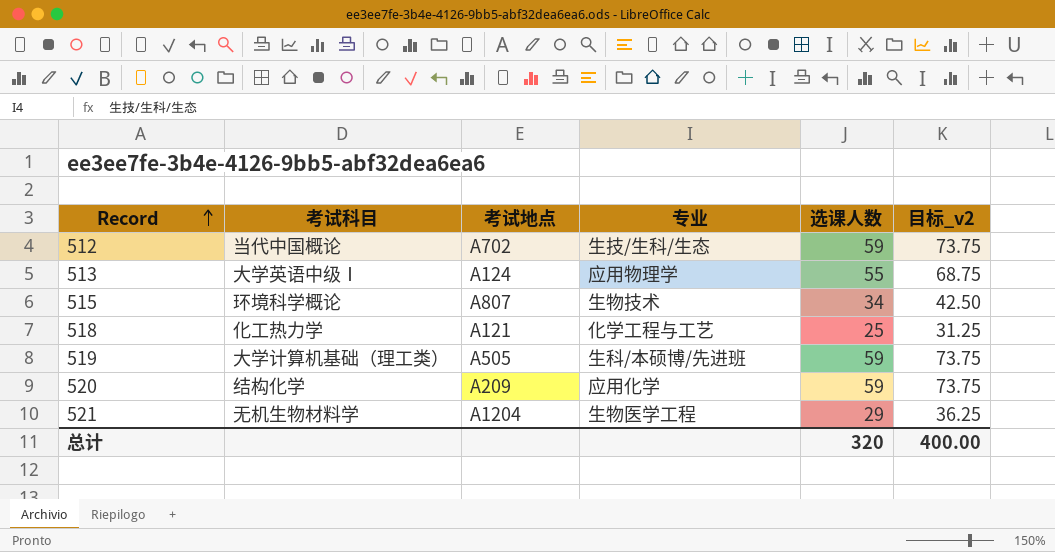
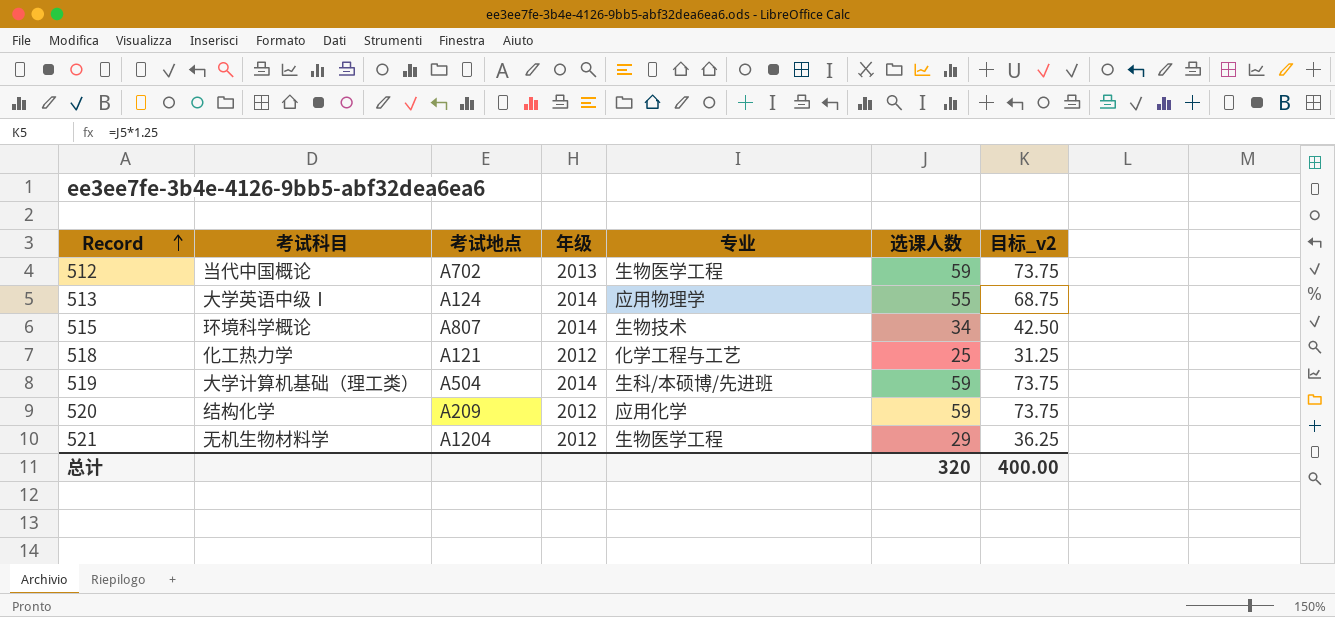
column 年级 | position: none -> 4
512 | 专业: 生技/生科/生态 -> 生物医学工程
519 | 考试地点: A505 -> A504

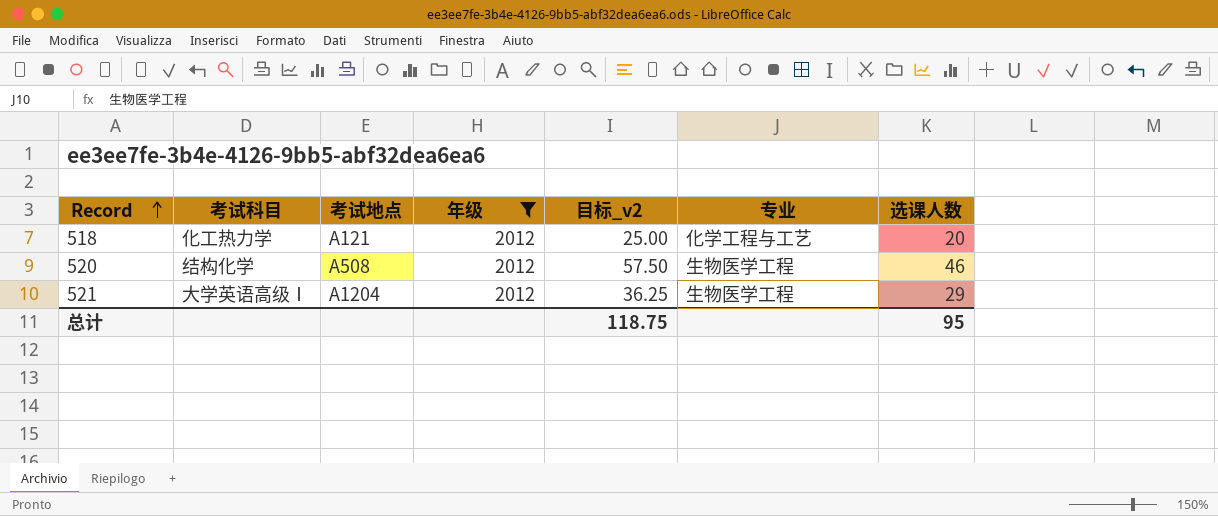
filter: none -> 年级 = 2012
column 目标_v2 | position: 7 -> 5
518 | 目标_v2: 31.25 -> 25.00
518 | 选课人数: 25 -> 20
520 | 考试地点: A209 -> A508
520 | 目标_v2: 73.75 -> 57.50
520 | 专业: 应用化学 -> 生物医学工程
520 | 选课人数: 59 -> 46
521 | 考试科目: 无机生物材料学 -> 大学英语高级Ⅰ
总计 | 目标_v2: 400.00 -> 118.75
总计 | 选课人数: 320 -> 95

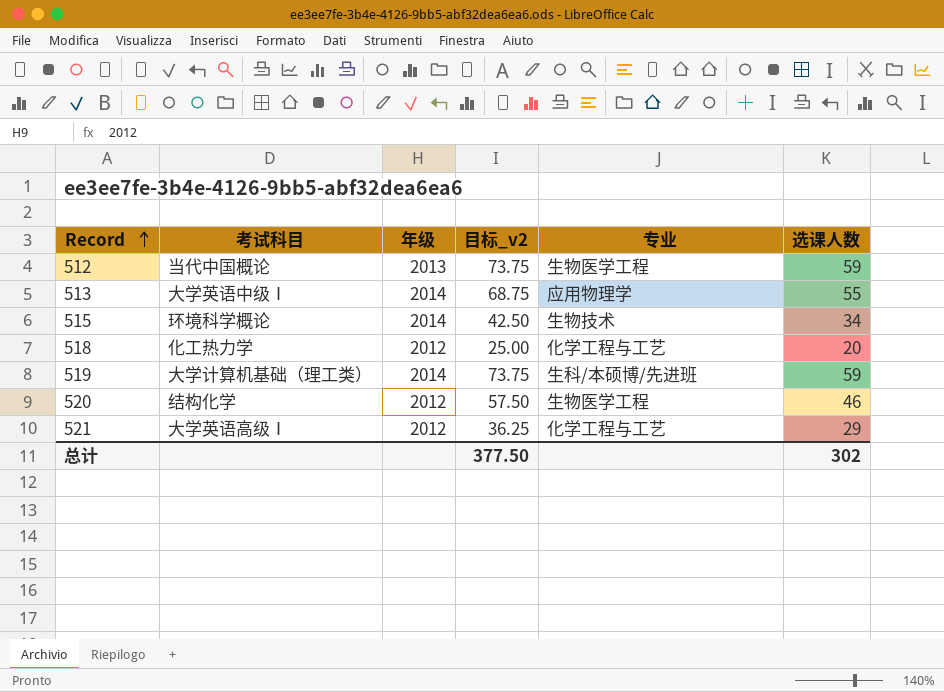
filter: 年级 = 2012 -> none
column 考试地点 | position: 3 -> none
521 | 专业: 生物医学工程 -> 化学工程与工艺
总计 | 目标_v2: 118.75 -> 377.50
总计 | 选课人数: 95 -> 302

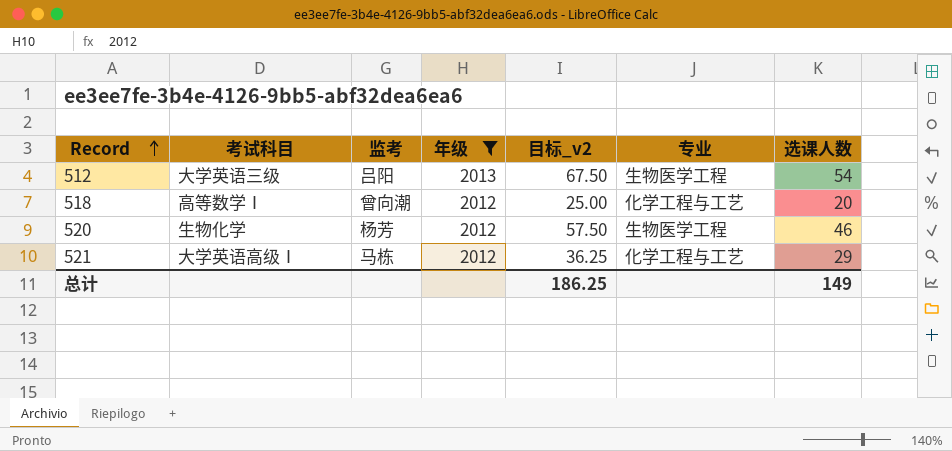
filter: none -> 年级 != 2014
column 监考 | position: none -> 3
512 | 考试科目: 当代中国概论 -> 大学英语三级
512 | 目标_v2: 73.75 -> 67.50
512 | 选课人数: 59 -> 54
518 | 考试科目: 化工热力学 -> 高等数学Ⅰ
520 | 考试科目: 结构化学 -> 生物化学
总计 | 目标_v2: 377.50 -> 186.25
总计 | 选课人数: 302 -> 149

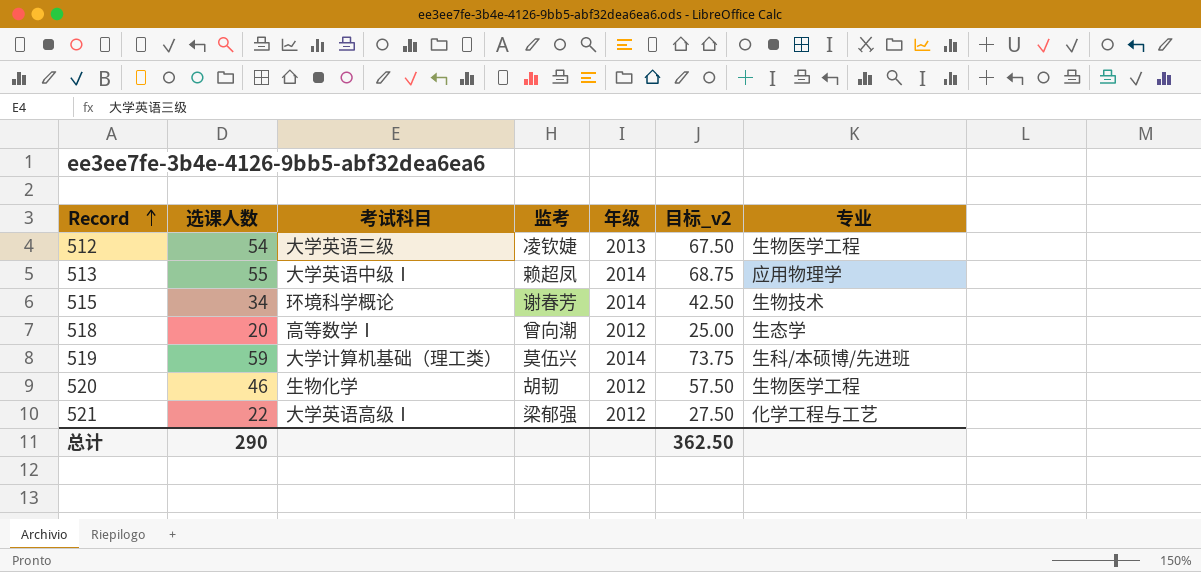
filter: 年级 != 2014 -> none
column 选课人数 | position: 7 -> 2
512 | 监考: 吕阳 -> 凌钦婕
518 | 专业: 化学工程与工艺 -> 生态学
520 | 监考: 杨芳 -> 胡韧
521 | 选课人数: 29 -> 22
521 | 监考: 马栋 -> 梁郁强
521 | 目标_v2: 36.25 -> 27.50
总计 | 选课人数: 149 -> 290
总计 | 目标_v2: 186.25 -> 362.50

